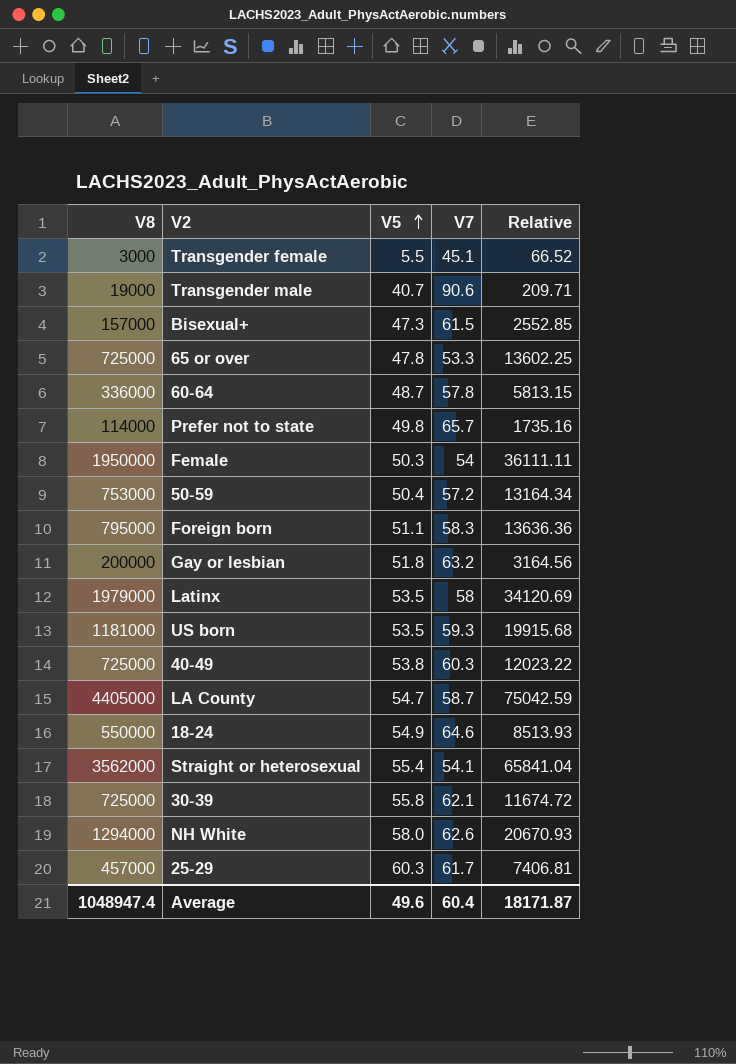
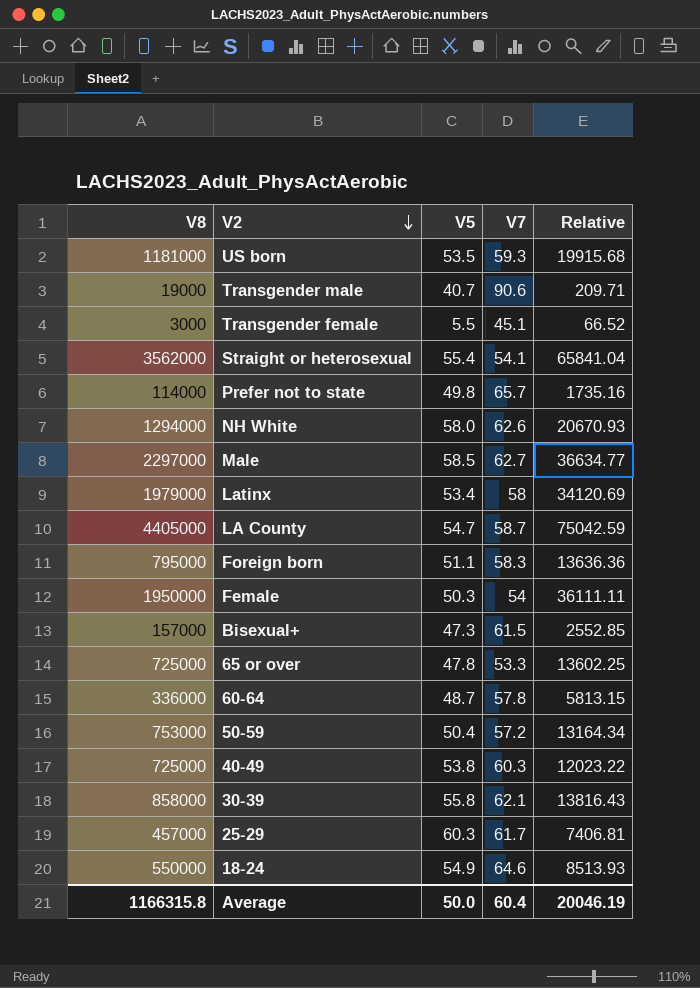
row order: V5 ascending -> V2 descending
row Gay or lesbian: 200000 | 51.8 | 63.2 | 3164.56 -> none
row Male: none -> 2297000 | 58.5 | 62.7 | 36634.77
Latinx | V5: 53.5 -> 53.4
30-39 | V8: 725000 -> 858000
30-39 | Relative: 11674.72 -> 13816.43
Average | V8: 1048947.4 -> 1166315.8
Average | V5: 49.6 -> 50.0
Average | Relative: 18171.87 -> 20046.19

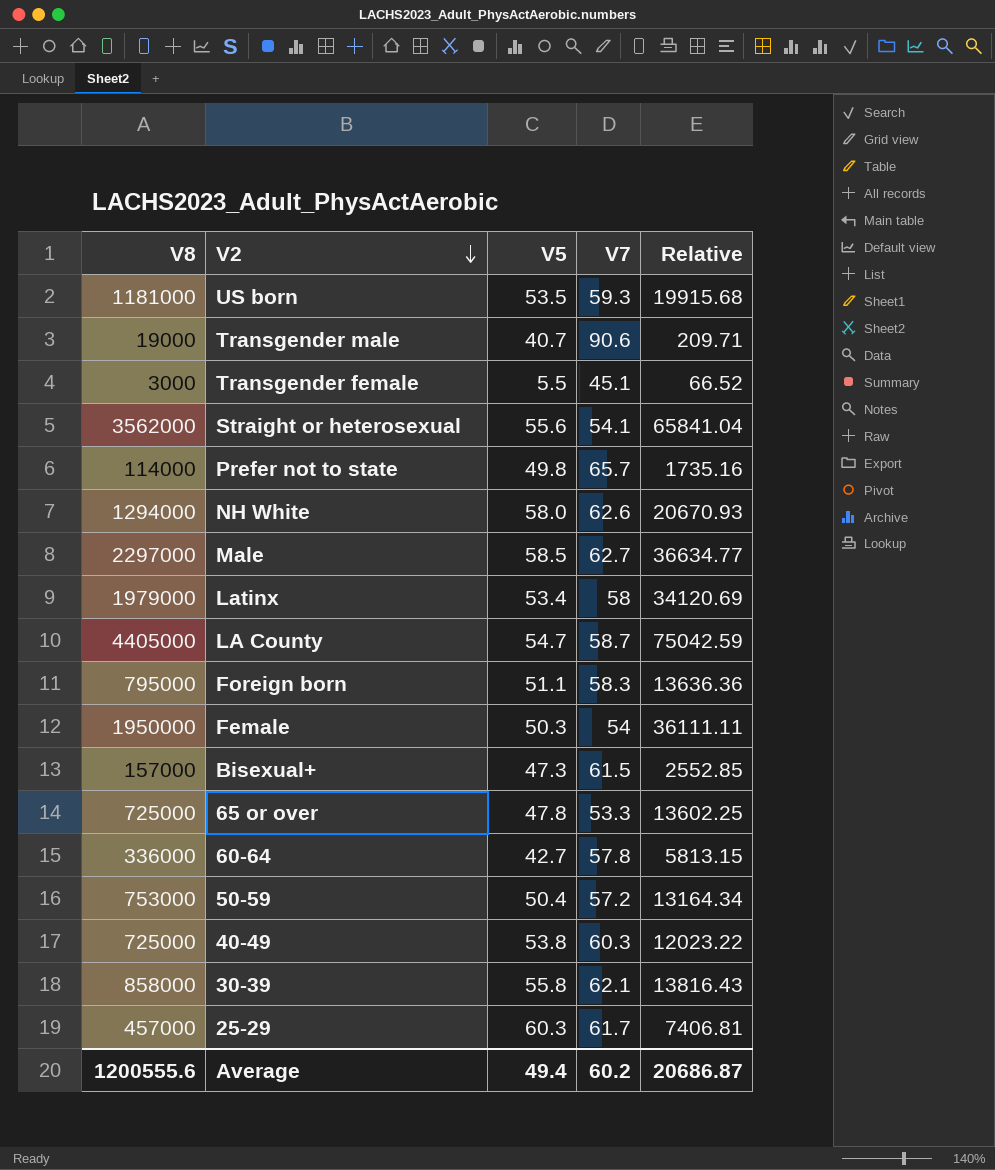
row 18-24: 550000 | 54.9 | 64.6 | 8513.93 -> none
Straight or heterosexual | V5: 55.4 -> 55.6
60-64 | V5: 48.7 -> 42.7
Average | V8: 1166315.8 -> 1200555.6
Average | V5: 50.0 -> 49.4
Average | V7: 60.4 -> 60.2
Average | Relative: 20046.19 -> 20686.87

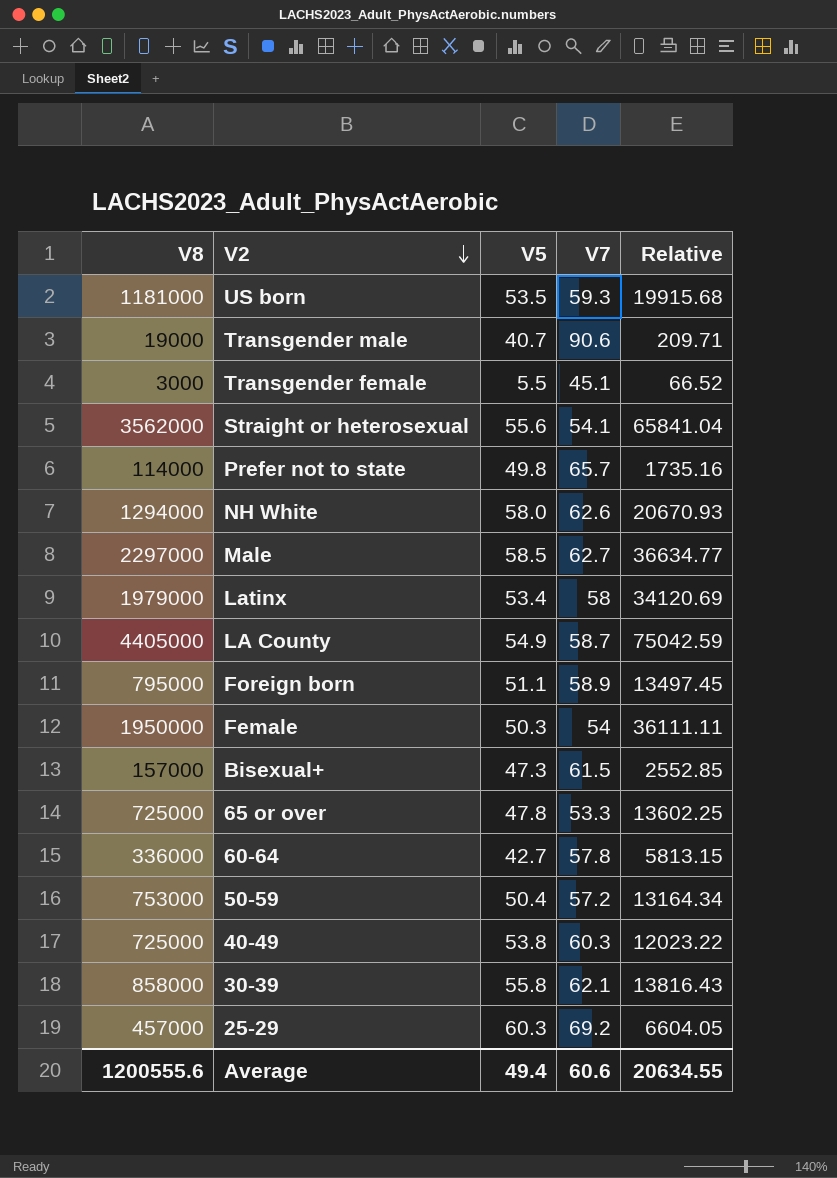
LA County | V5: 54.7 -> 54.9
Foreign born | V7: 58.3 -> 58.9
Foreign born | Relative: 13636.36 -> 13497.45
25-29 | V7: 61.7 -> 69.2
25-29 | Relative: 7406.81 -> 6604.05
Average | V7: 60.2 -> 60.6
Average | Relative: 20686.87 -> 20634.55

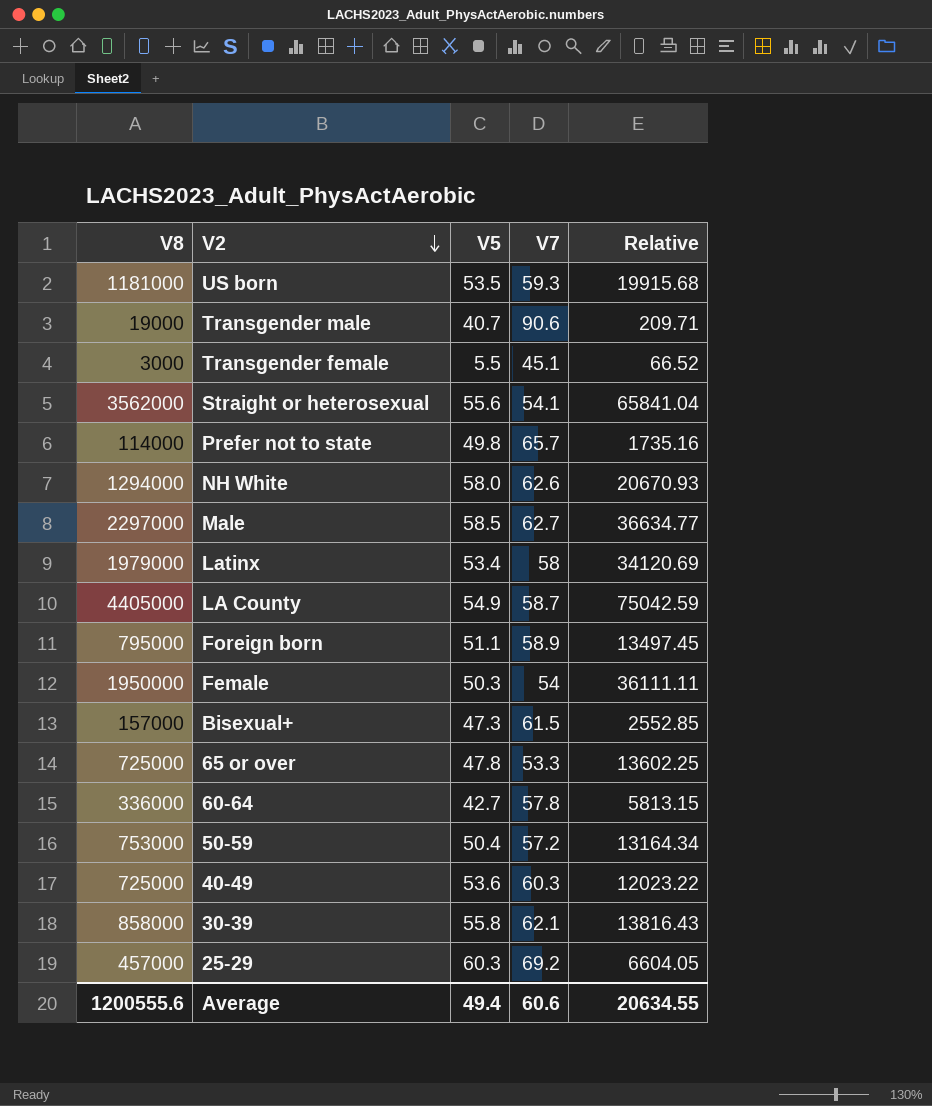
40-49 | V5: 53.8 -> 53.6

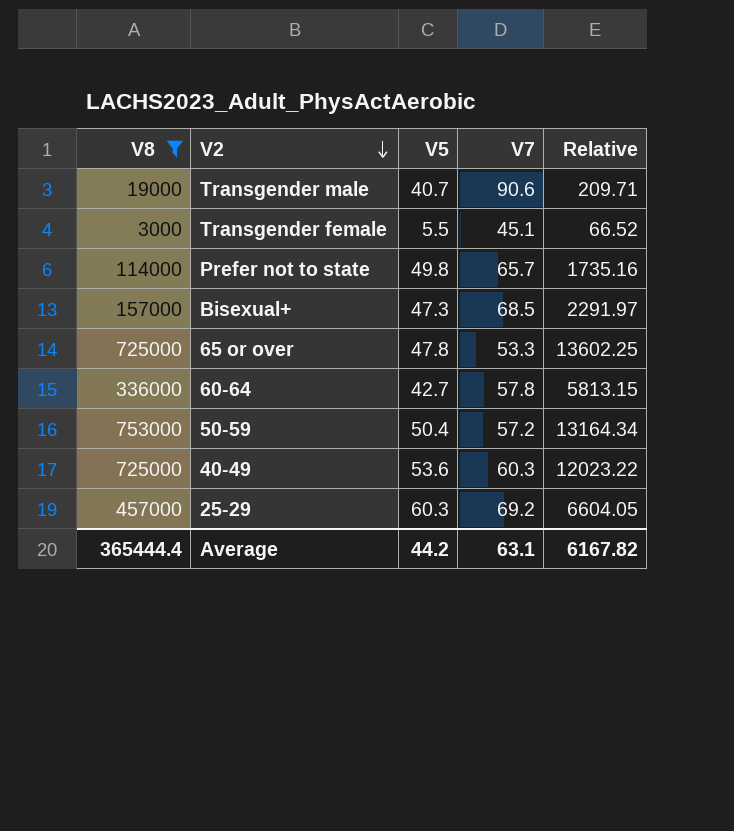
filter: none -> V8 <= 753000
Bisexual+ | V7: 61.5 -> 68.5
Bisexual+ | Relative: 2552.85 -> 2291.97
Average | V8: 1200555.6 -> 365444.4
Average | V5: 49.4 -> 44.2
Average | V7: 60.6 -> 63.1
Average | Relative: 20634.55 -> 6167.82

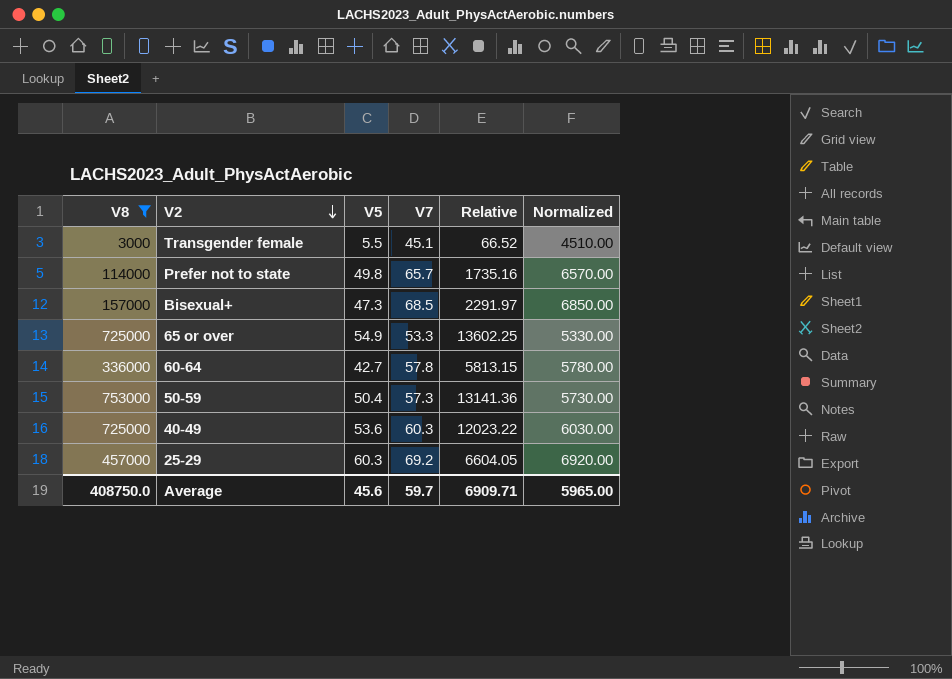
column Normalized | formula: none -> [V7] * 100
row Transgender male: 19000 | 40.7 | 90.6 | 209.71 -> none
65 or over | V5: 47.8 -> 54.9
50-59 | V7: 57.2 -> 57.3
50-59 | Relative: 13164.34 -> 13141.36
Average | V8: 365444.4 -> 408750.0
Average | V5: 44.2 -> 45.6
Average | V7: 63.1 -> 59.7
Average | Relative: 6167.82 -> 6909.71

